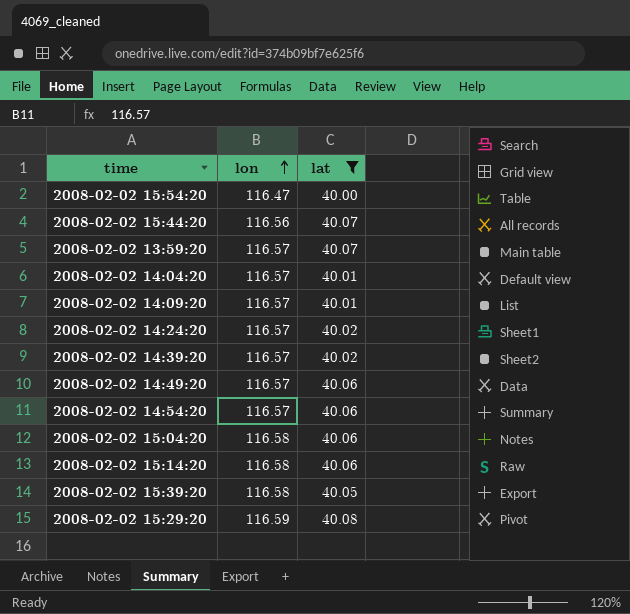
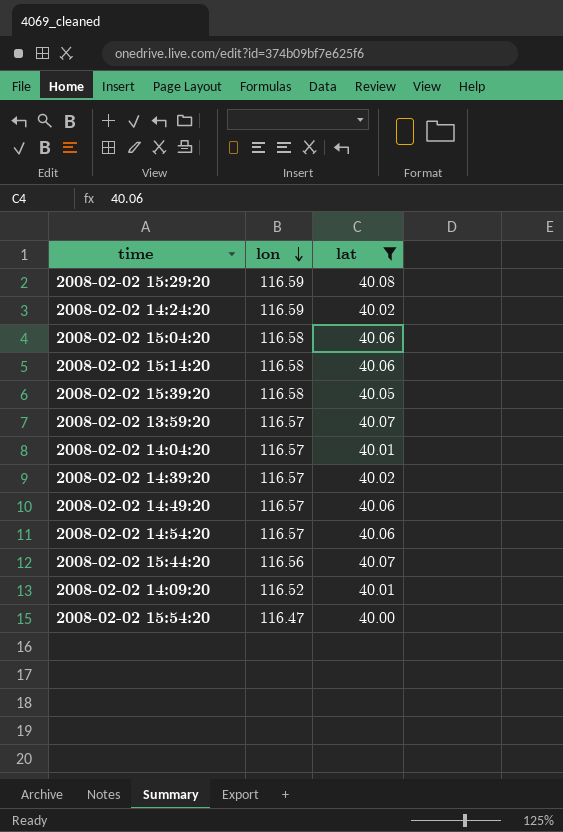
row order: lon ascending -> lon descending
2008-02-02 14:24:20 | lon: 116.57 -> 116.59
2008-02-02 14:09:20 | lon: 116.57 -> 116.52

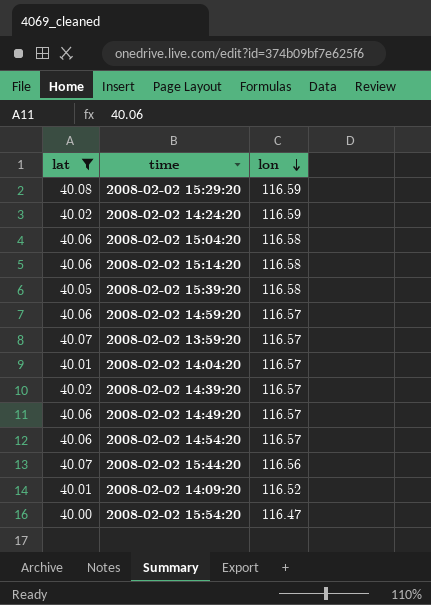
column lat | position: 3 -> 1
row 2008-02-02 14:59:20: none -> 40.06 | 116.57

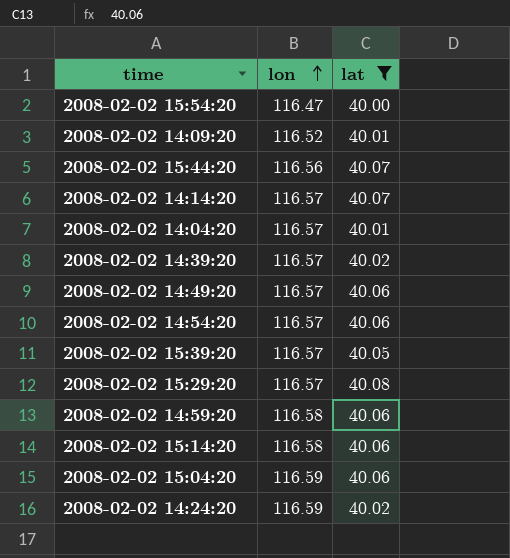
row order: lon descending -> lon ascending
column lat | position: 1 -> 3
row 2008-02-02 13:59:20: 40.07 | 116.57 -> none
row 2008-02-02 14:14:20: none -> 116.57 | 40.07
2008-02-02 15:39:20 | lon: 116.58 -> 116.57
2008-02-02 15:29:20 | lon: 116.59 -> 116.57
2008-02-02 14:59:20 | lon: 116.57 -> 116.58
2008-02-02 15:04:20 | lon: 116.58 -> 116.59

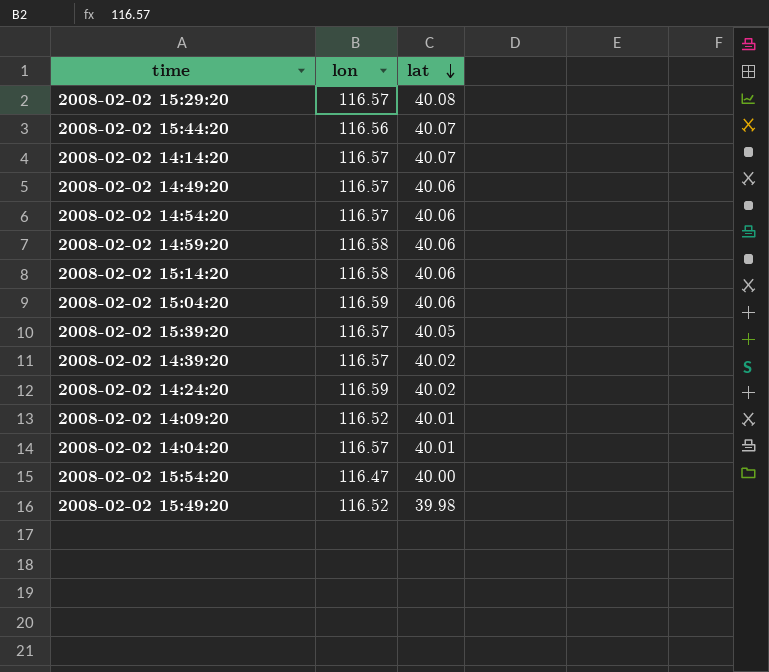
filter: lat != 39.98 -> none
row order: lon ascending -> lat descending

